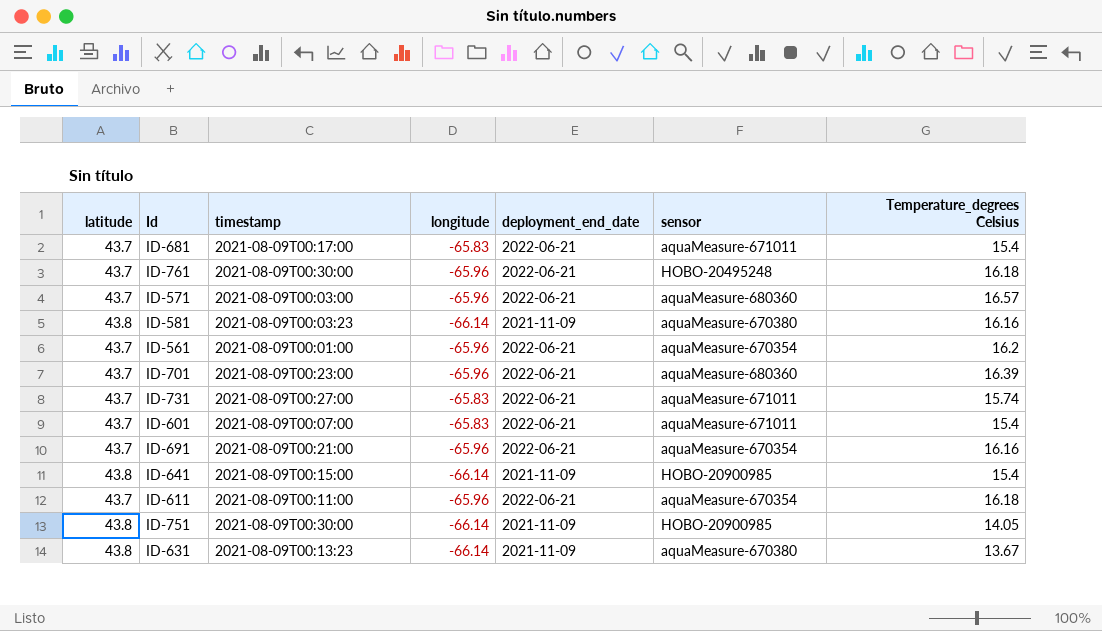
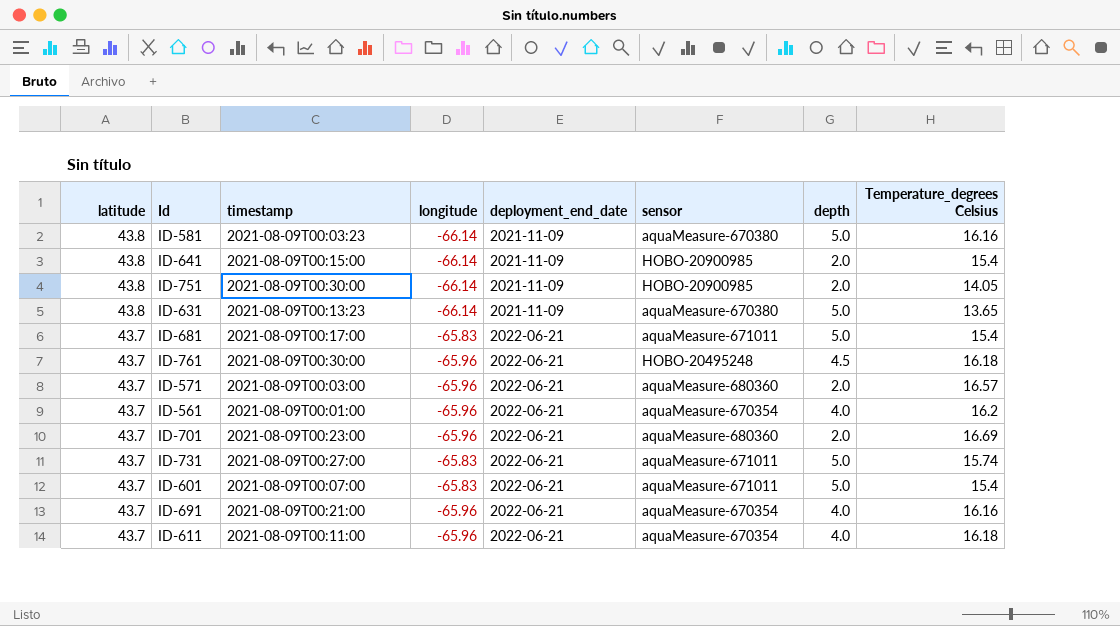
row order: none -> latitude descending
column depth | position: none -> 7
ID-631 | Temperature_degrees Celsius: 13.67 -> 13.65
ID-701 | Temperature_degrees Celsius: 16.39 -> 16.69

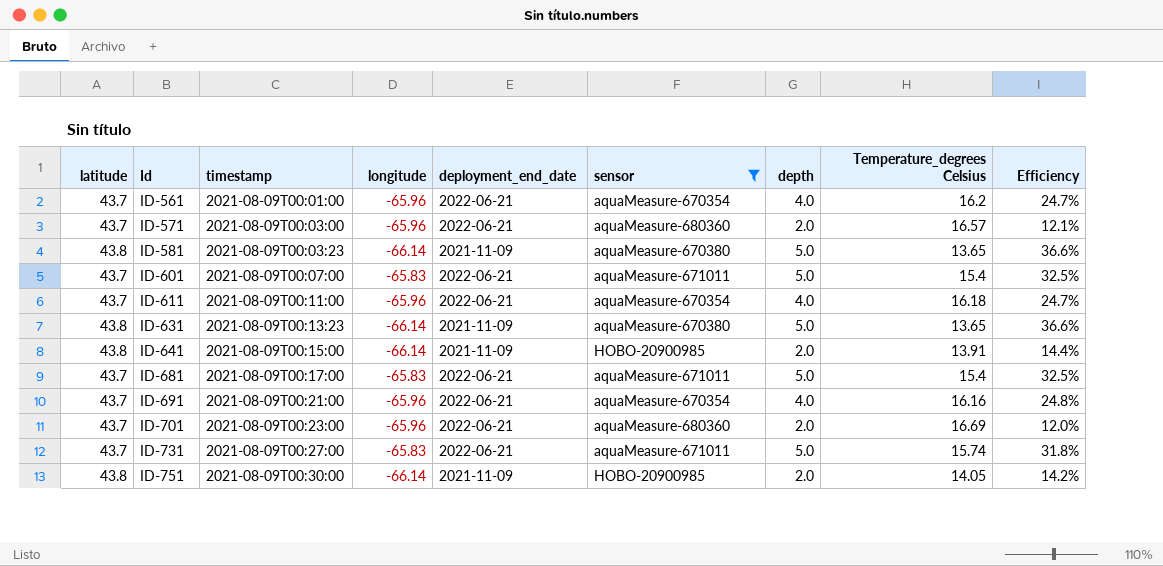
filter: none -> sensor != HOBO-20495248
row order: latitude descending -> Id ascending
column Efficiency | formula: none -> [depth] / [Temperature_degrees Celsius]
ID-581 | Temperature_degrees Celsius: 16.16 -> 13.65
ID-641 | Temperature_degrees Celsius: 15.4 -> 13.91

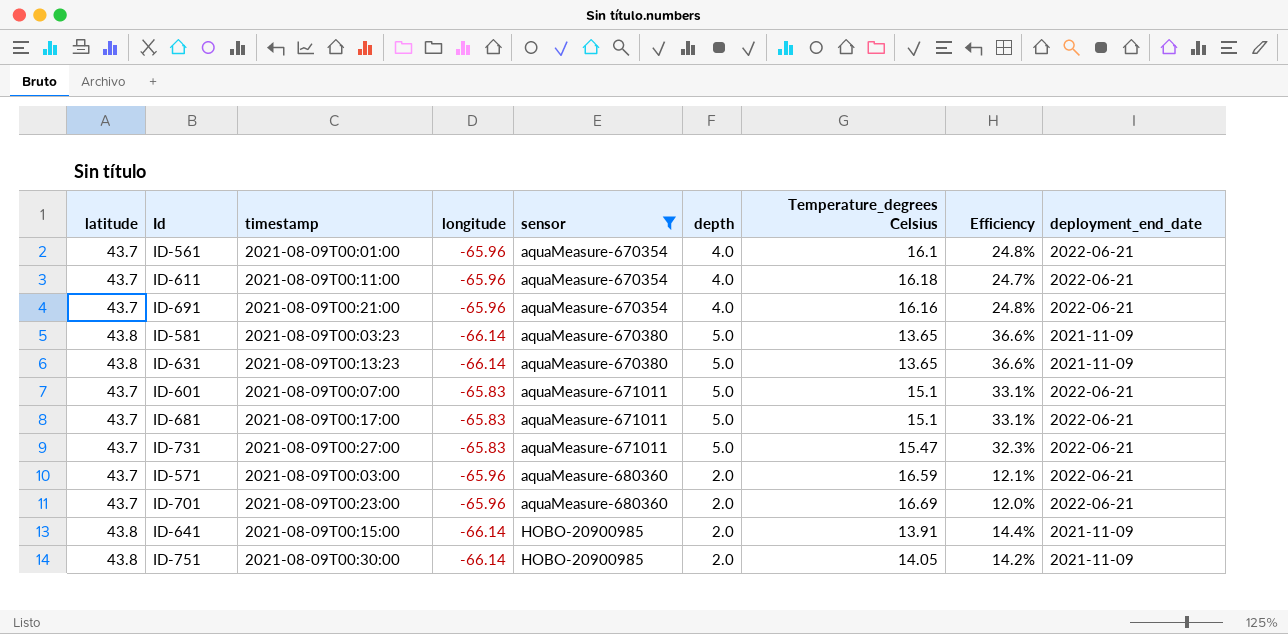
row order: Id ascending -> sensor ascending
column deployment_end_date | position: 5 -> 9
ID-561 | Temperature_degrees Celsius: 16.2 -> 16.1
ID-561 | Efficiency: 24.7% -> 24.8%
ID-601 | Temperature_degrees Celsius: 15.4 -> 15.1
ID-601 | Efficiency: 32.5% -> 33.1%
ID-681 | Temperature_degrees Celsius: 15.4 -> 15.1
ID-681 | Efficiency: 32.5% -> 33.1%
ID-731 | Temperature_degrees Celsius: 15.74 -> 15.47
ID-731 | Efficiency: 31.8% -> 32.3%
ID-571 | Temperature_degrees Celsius: 16.57 -> 16.59

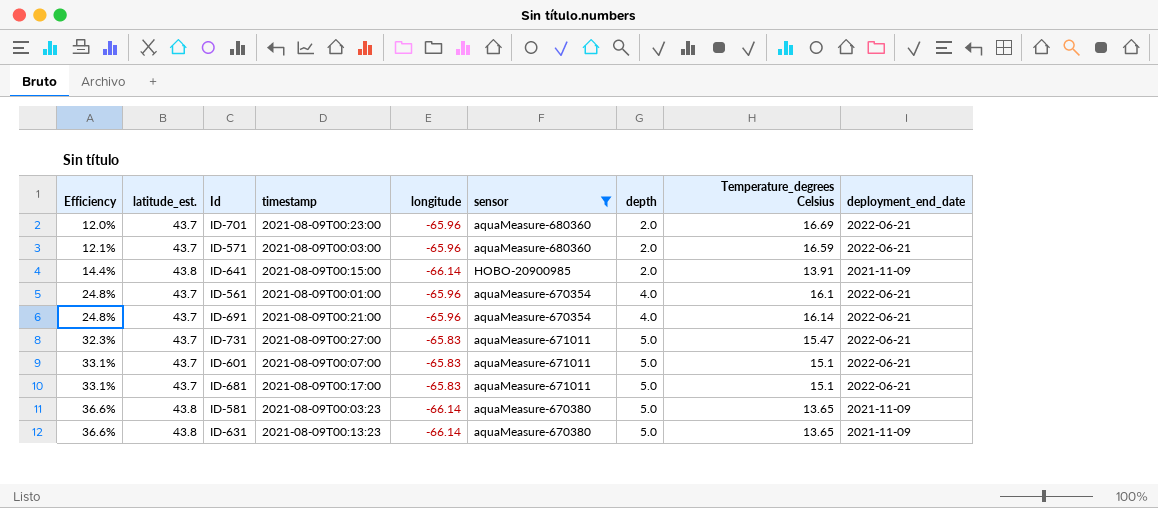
row order: sensor ascending -> Efficiency ascending
column Efficiency | position: 8 -> 1
column name: latitude -> latitude_est.
row ID-611: 43.7 | 2021-08-09T00:11:00 | -65.96 | aquaMeasure-670354 | 4.0 | 16.18 | 24.7% | 2022-06-21 -> none
row ID-751: 43.8 | 2021-08-09T00:30:00 | -66.14 | HOBO-20900985 | 2.0 | 14.05 | 14.2% | 2021-11-09 -> none
ID-691 | Temperature_degrees Celsius: 16.16 -> 16.14

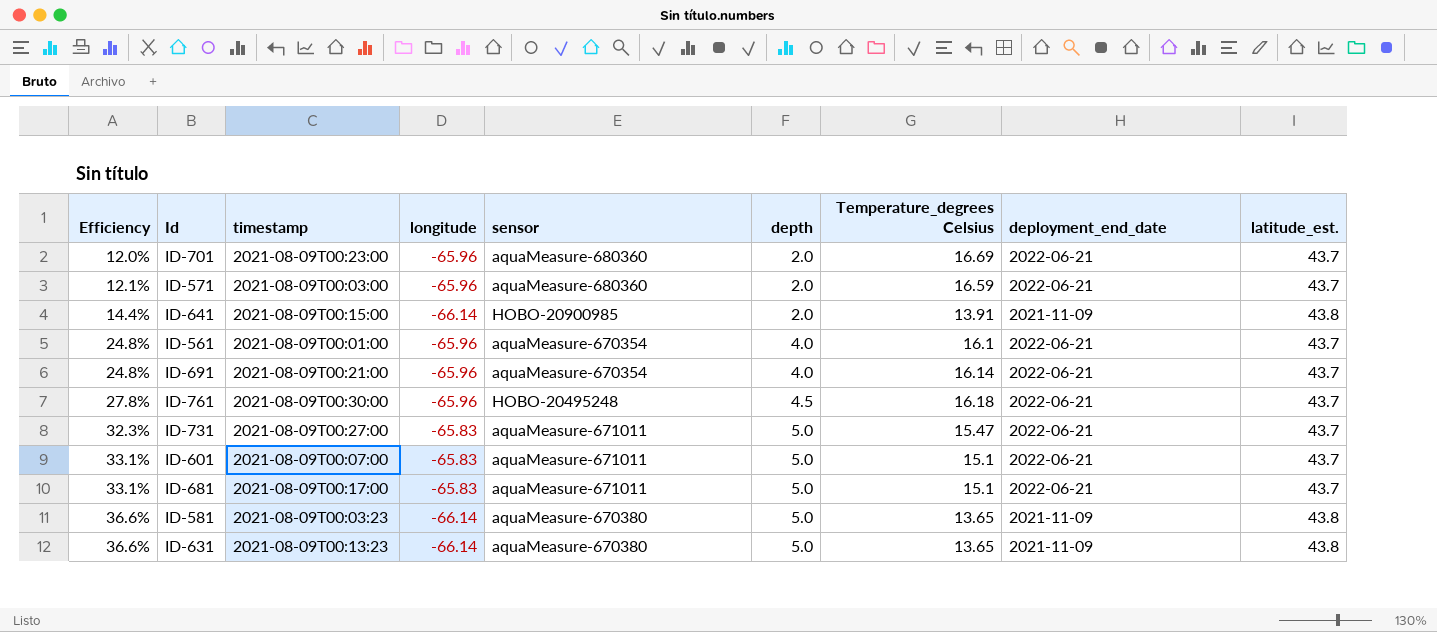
filter: sensor != HOBO-20495248 -> none
column latitude_est. | position: 2 -> 9

